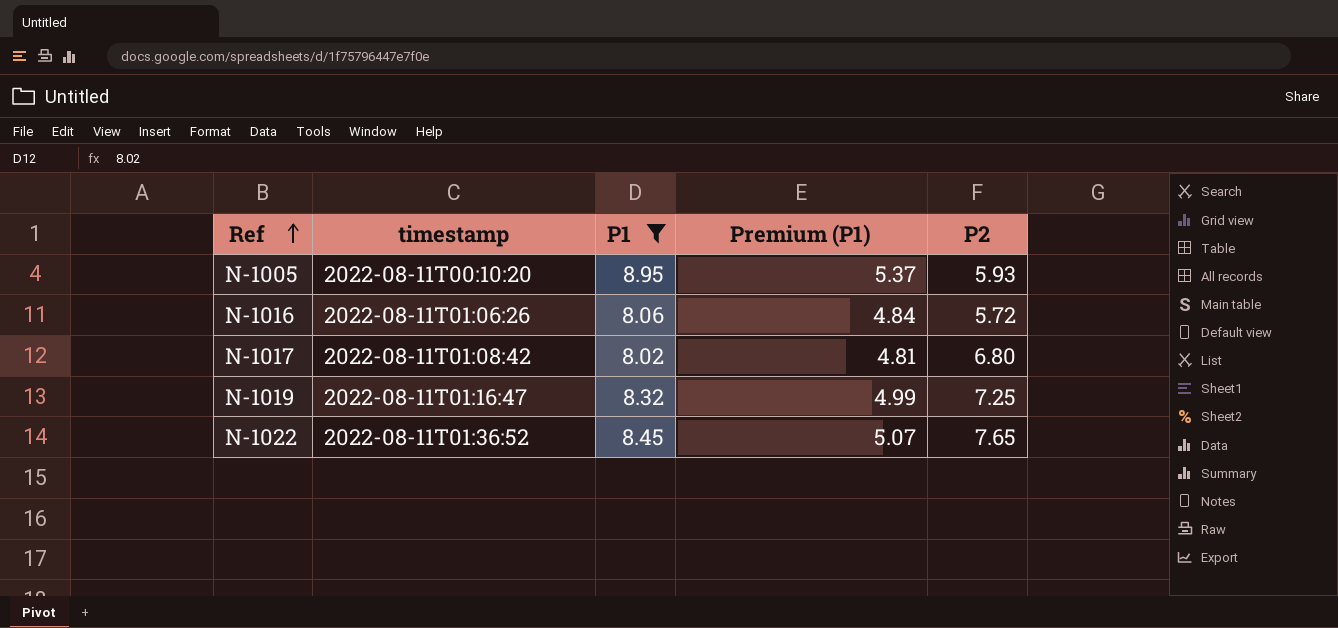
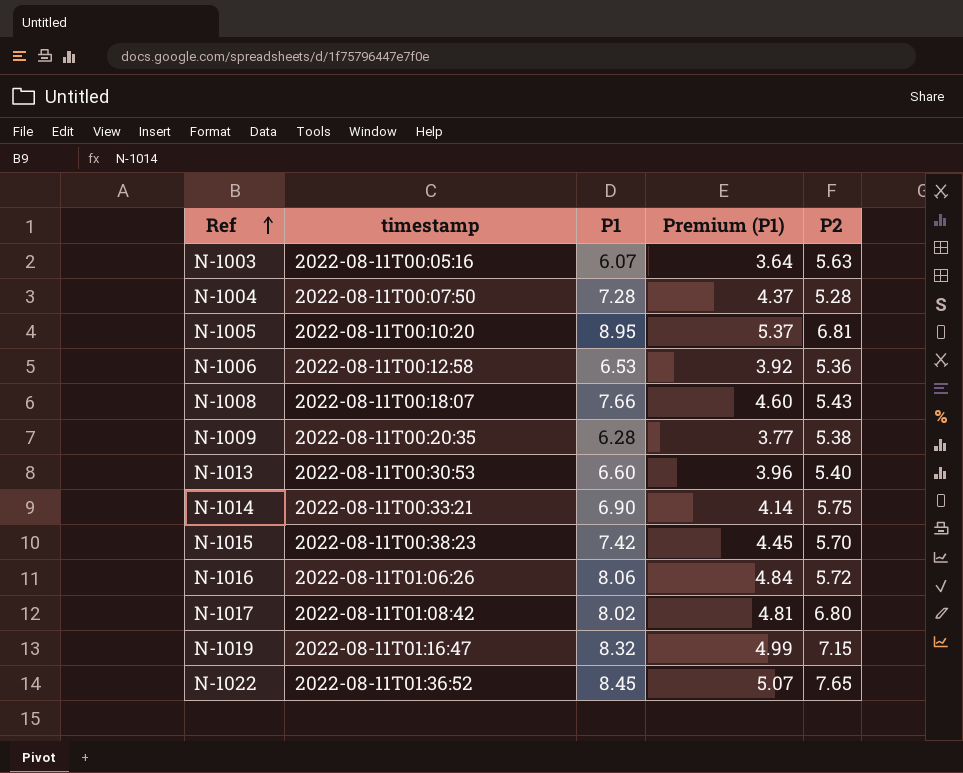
filter: P1 >= 8.02 -> none
N-1005 | P2: 5.93 -> 6.81
N-1019 | P2: 7.25 -> 7.15

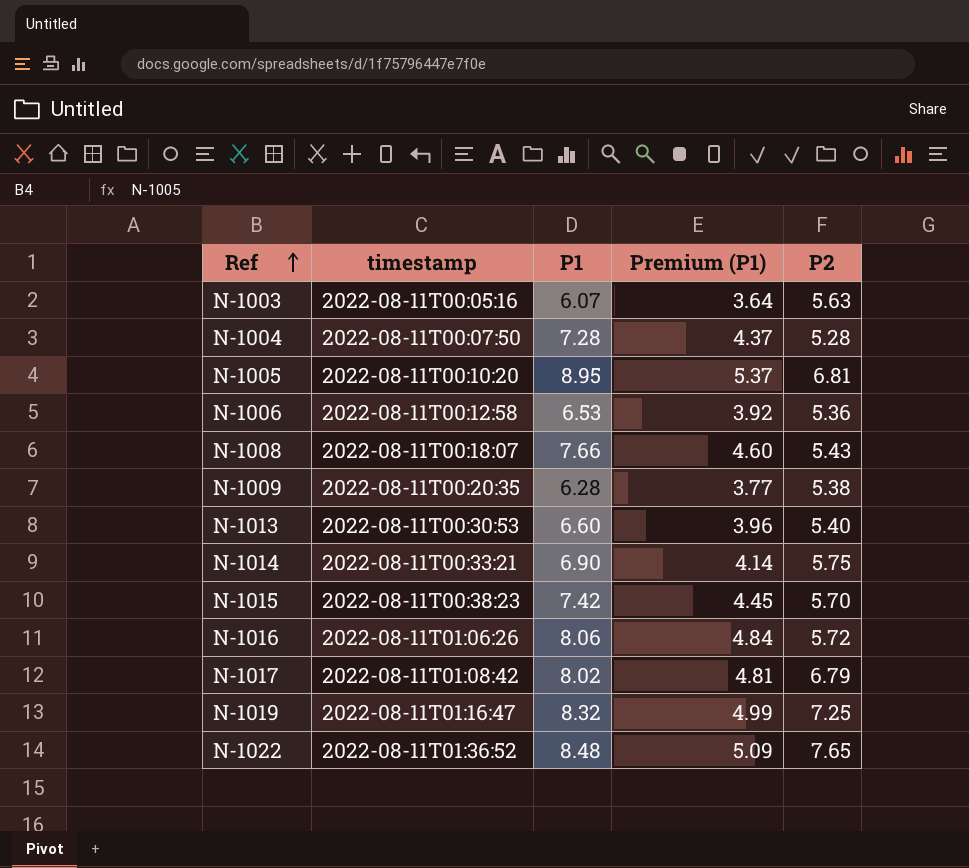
N-1017 | P2: 6.80 -> 6.79
N-1019 | P2: 7.15 -> 7.25
N-1022 | P1: 8.45 -> 8.48
N-1022 | Premium (P1): 5.07 -> 5.09

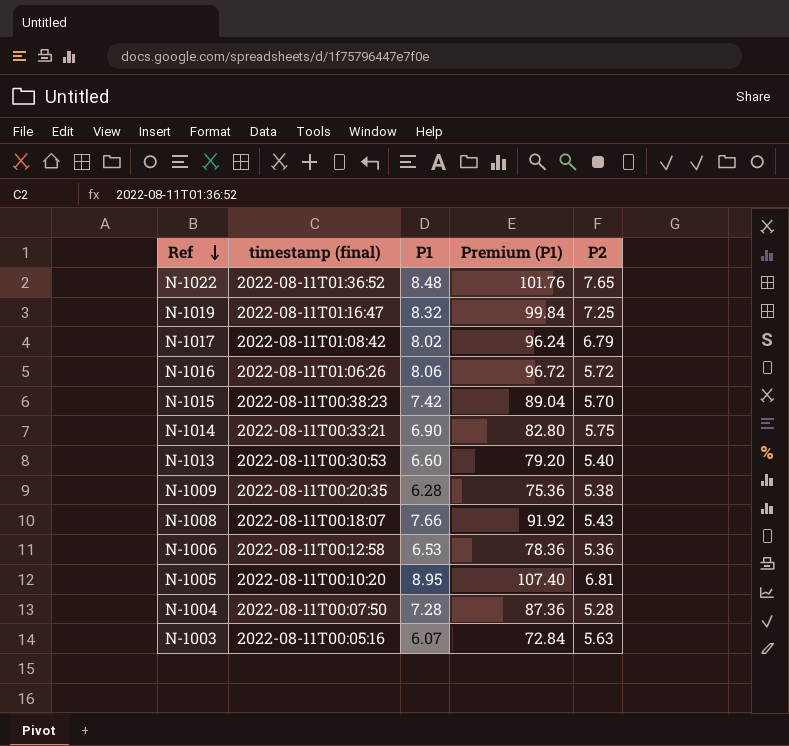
row order: Ref ascending -> Ref descending
column name: timestamp -> timestamp (final)
column Premium (P1) | formula: [P1] * 0.6 -> [P1] * 12

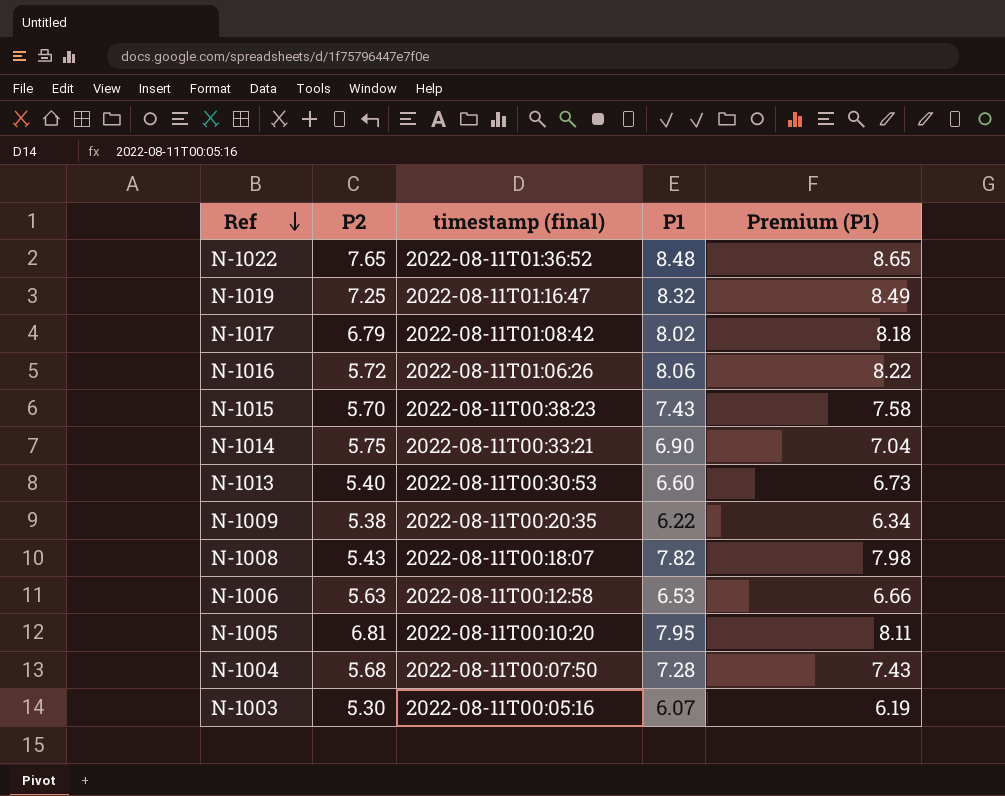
column P2 | position: 5 -> 2
column Premium (P1) | formula: [P1] * 12 -> [P1] * 1.02
N-1015 | P1: 7.42 -> 7.43
N-1009 | P1: 6.28 -> 6.22
N-1008 | P1: 7.66 -> 7.82
N-1006 | P2: 5.36 -> 5.63
N-1005 | P1: 8.95 -> 7.95
N-1004 | P2: 5.28 -> 5.68
N-1003 | P2: 5.63 -> 5.30

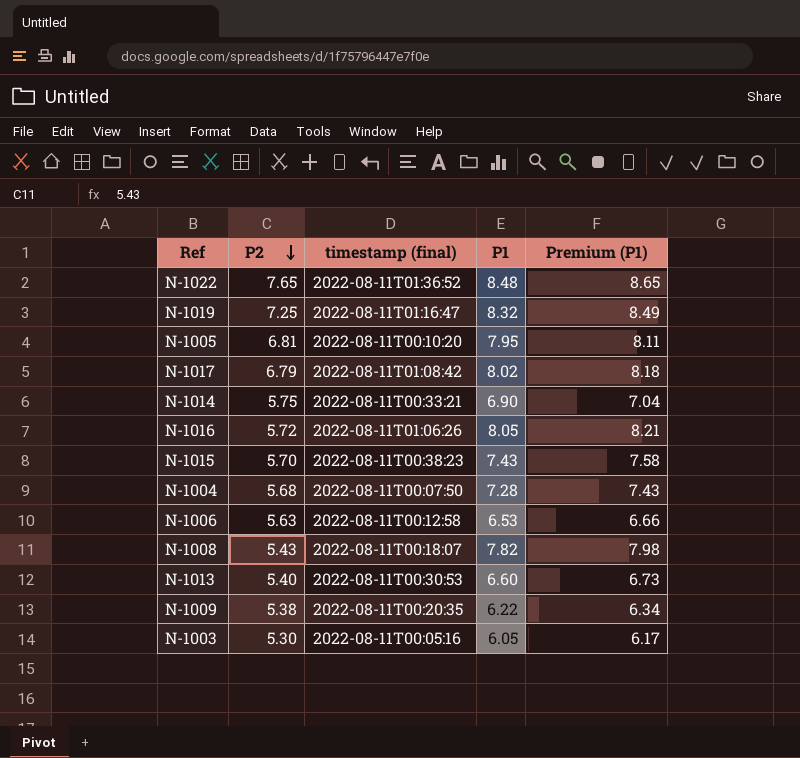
row order: Ref descending -> P2 descending
N-1016 | P1: 8.06 -> 8.05
N-1016 | Premium (P1): 8.22 -> 8.21
N-1003 | P1: 6.07 -> 6.05
N-1003 | Premium (P1): 6.19 -> 6.17

